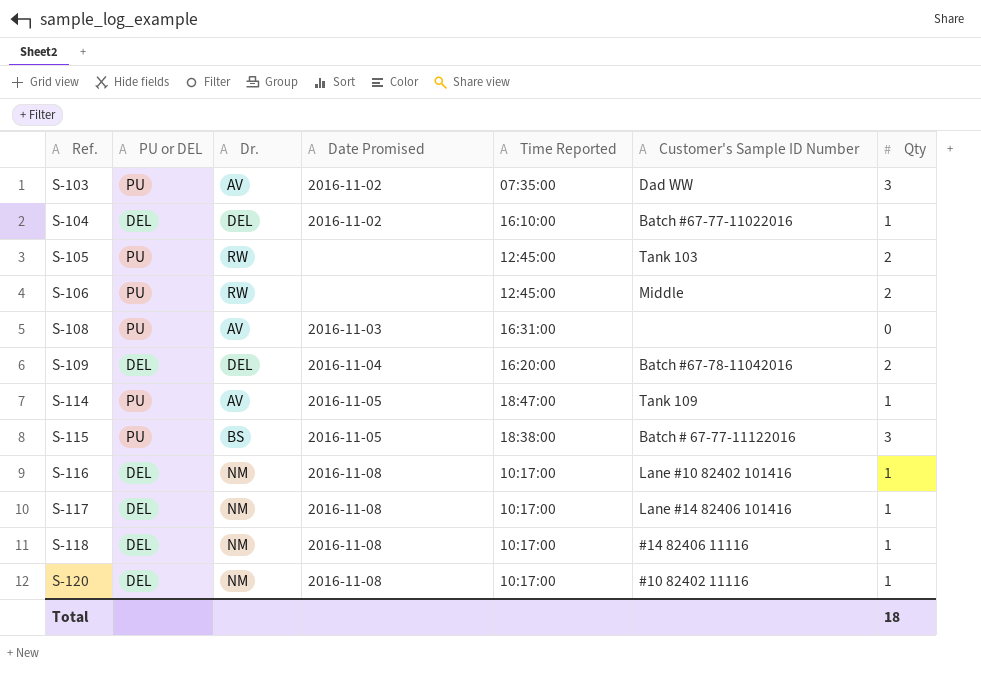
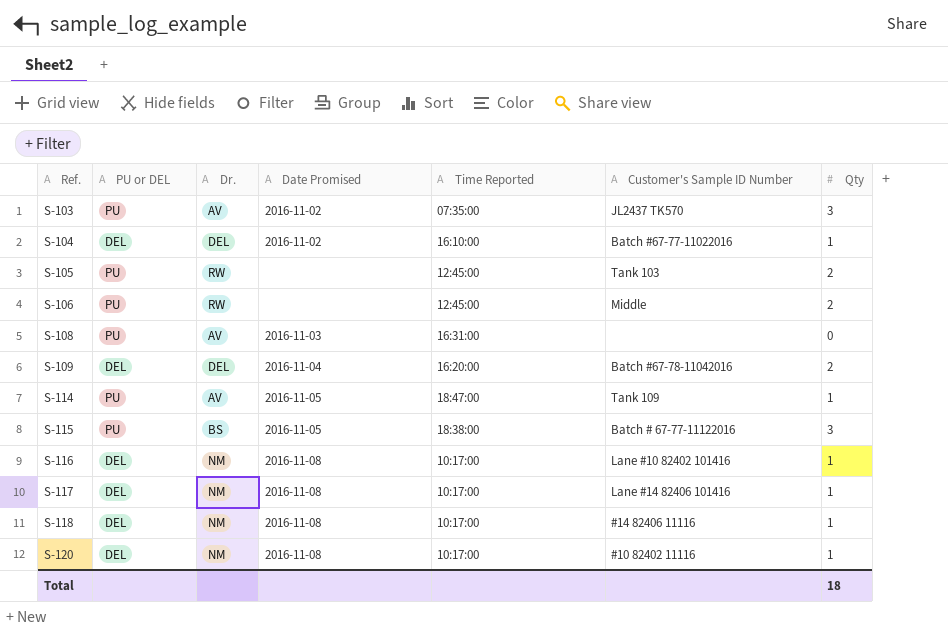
S-103 | Customer's Sample ID Number: Dad WW -> JL2437 TK570

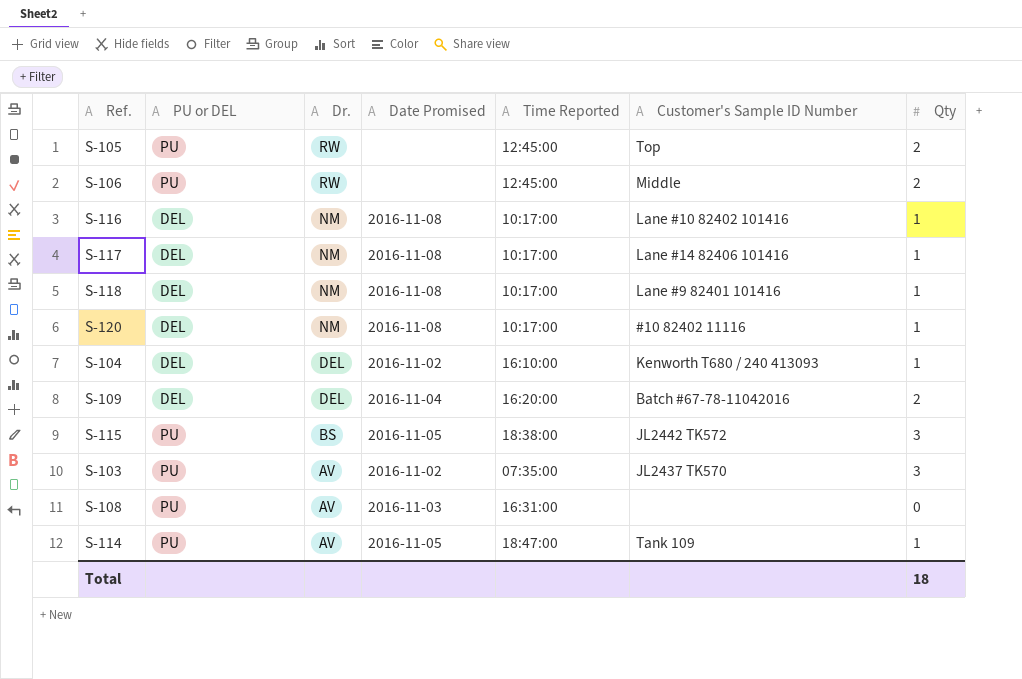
row order: Ref. ascending -> Dr. descending
S-105 | Customer's Sample ID Number: Tank 103 -> Top
S-118 | Customer's Sample ID Number: #14 82406 11116 -> Lane #9 82401 101416
S-104 | Customer's Sample ID Number: Batch #67-77-11022016 -> Kenworth T680 / 240 413093
S-115 | Customer's Sample ID Number: Batch # 67-77-11122016 -> JL2442 TK572

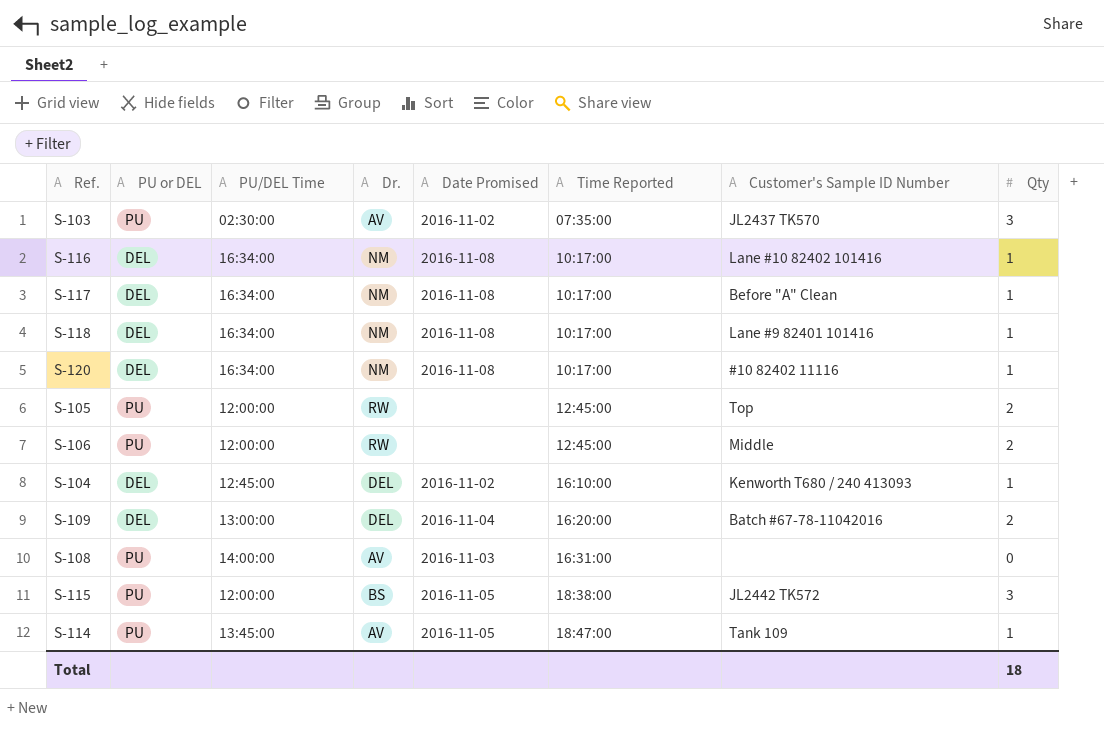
row order: Dr. descending -> Time Reported ascending
column PU/DEL Time | position: none -> 3
S-117 | Customer's Sample ID Number: Lane #14 82406 101416 -> Before "A" Clean

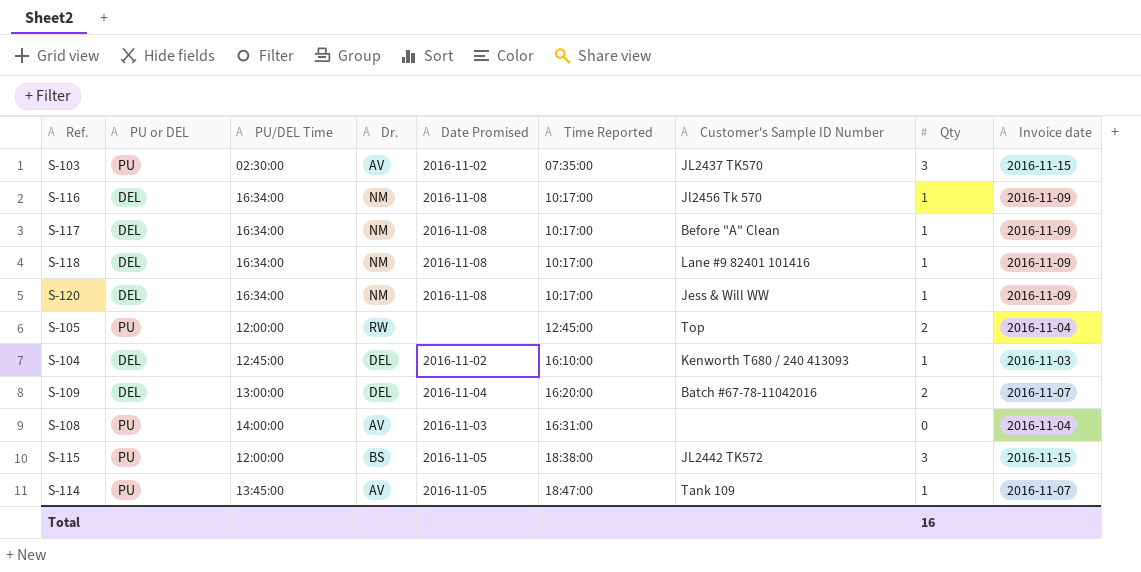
column Invoice date | position: none -> 9
row S-106: PU | 12:00:00 | RW | none | 12:45:00 | Middle | 2 -> none
S-116 | Customer's Sample ID Number: Lane #10 82402 101416 -> Jl2456 Tk 570
S-120 | Customer's Sample ID Number: #10 82402 11116 -> Jess & Will WW
Total | Qty: 18 -> 16

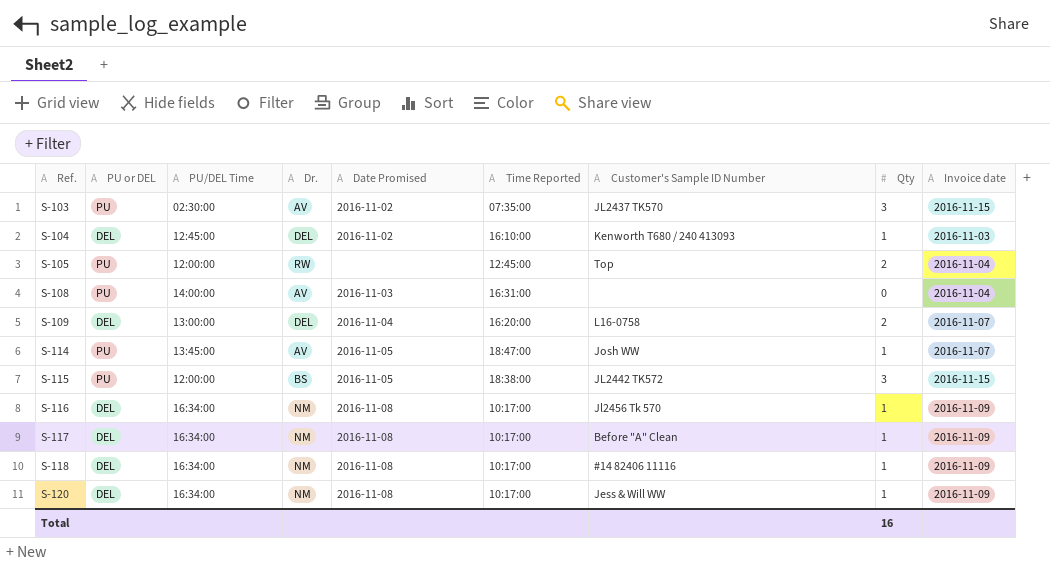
row order: Time Reported ascending -> Ref. ascending
S-109 | Customer's Sample ID Number: Batch #67-78-11042016 -> L16-0758
S-114 | Customer's Sample ID Number: Tank 109 -> Josh WW
S-118 | Customer's Sample ID Number: Lane #9 82401 101416 -> #14 82406 11116

